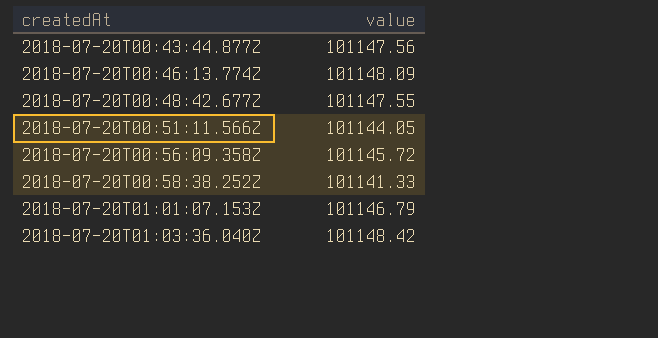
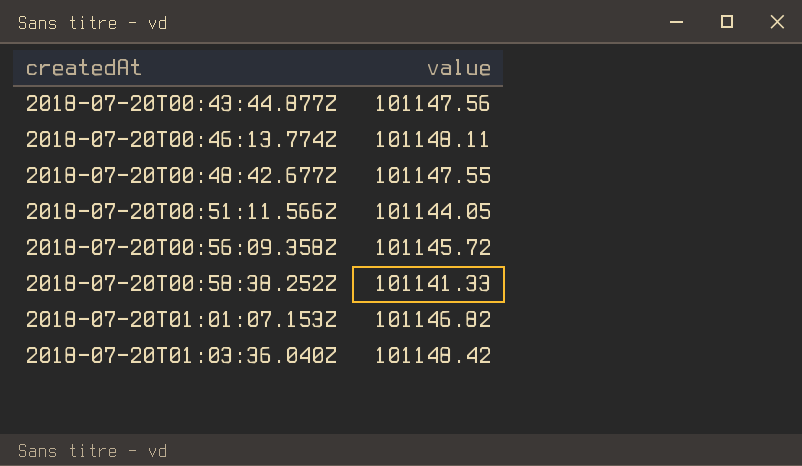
2018-07-20T00:46:13.774Z | value: 101148.09 -> 101148.11
2018-07-20T01:01:07.153Z | value: 101146.79 -> 101146.82

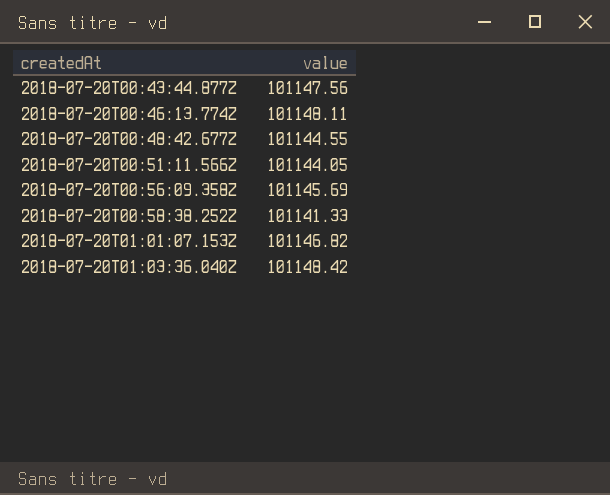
2018-07-20T00:48:42.677Z | value: 101147.55 -> 101144.55
2018-07-20T00:56:09.358Z | value: 101145.72 -> 101145.69

